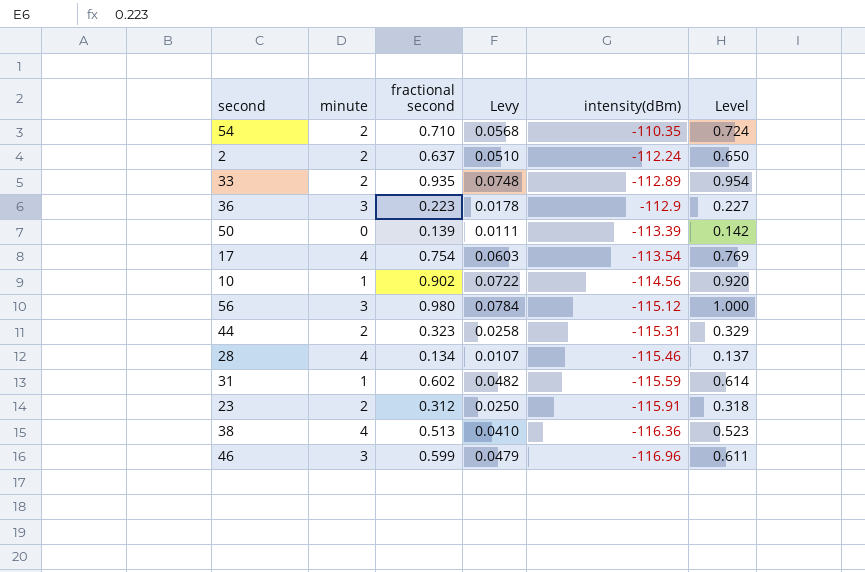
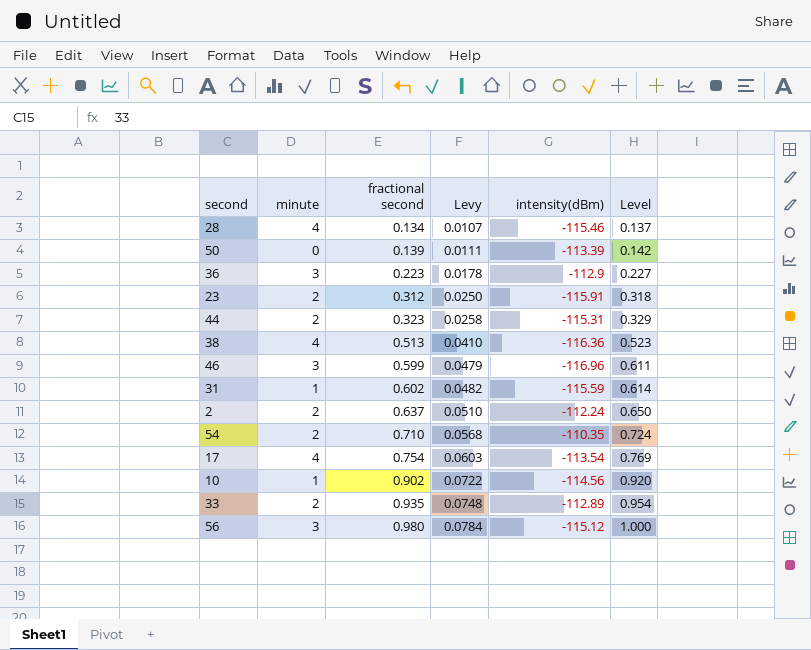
row order: intensity(dBm) descending -> fractional second ascending

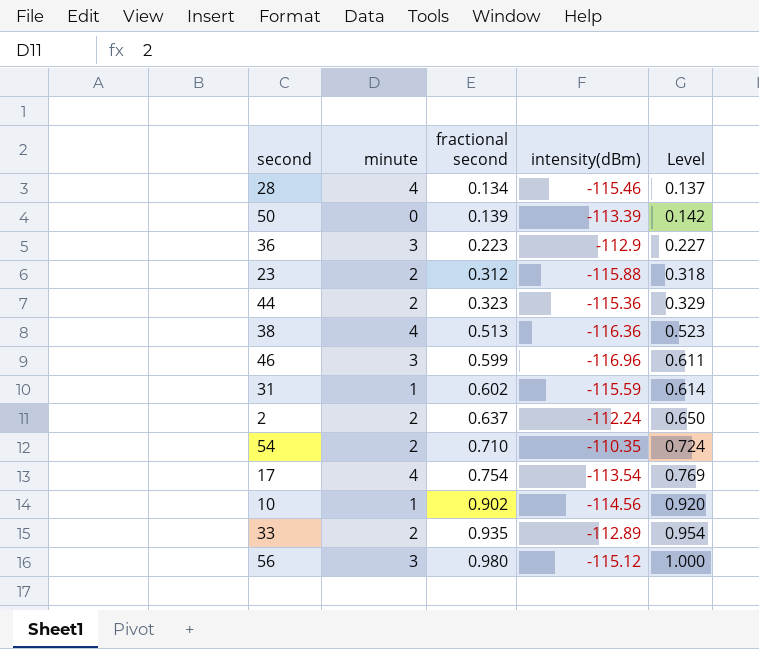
column Levy | formula: [fractional second] * 0.08 -> none
23 | intensity(dBm): -115.91 -> -115.88
44 | intensity(dBm): -115.31 -> -115.36

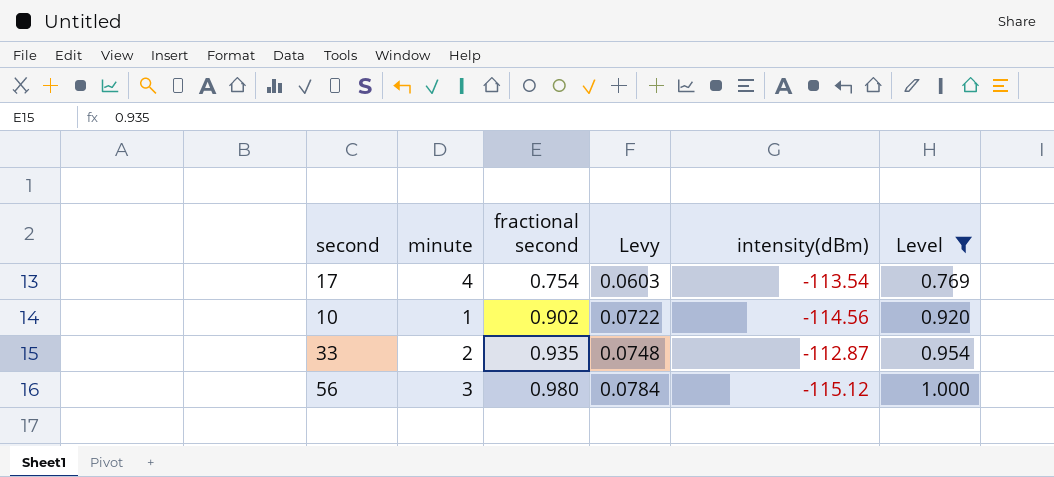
filter: none -> Level >= 0.769
column Levy | formula: none -> [fractional second] * 0.08
33 | intensity(dBm): -112.89 -> -112.87

